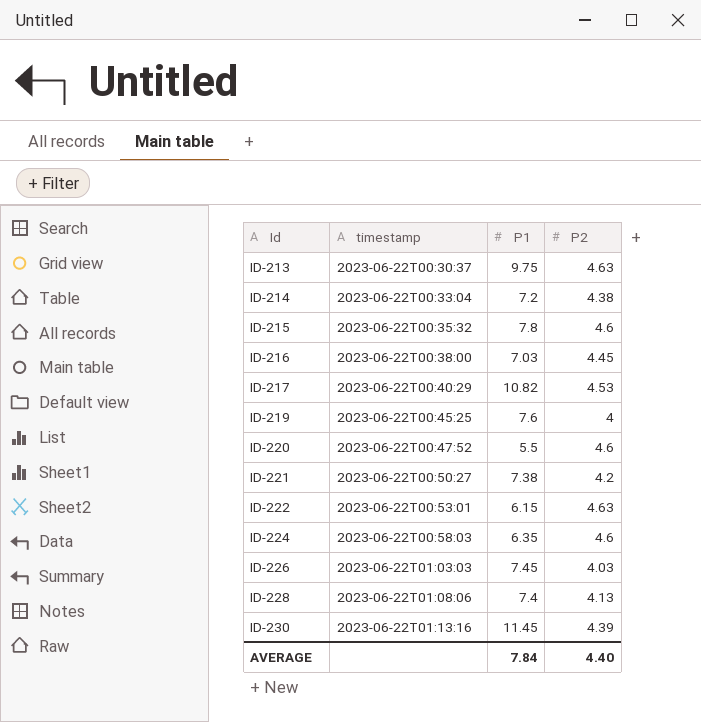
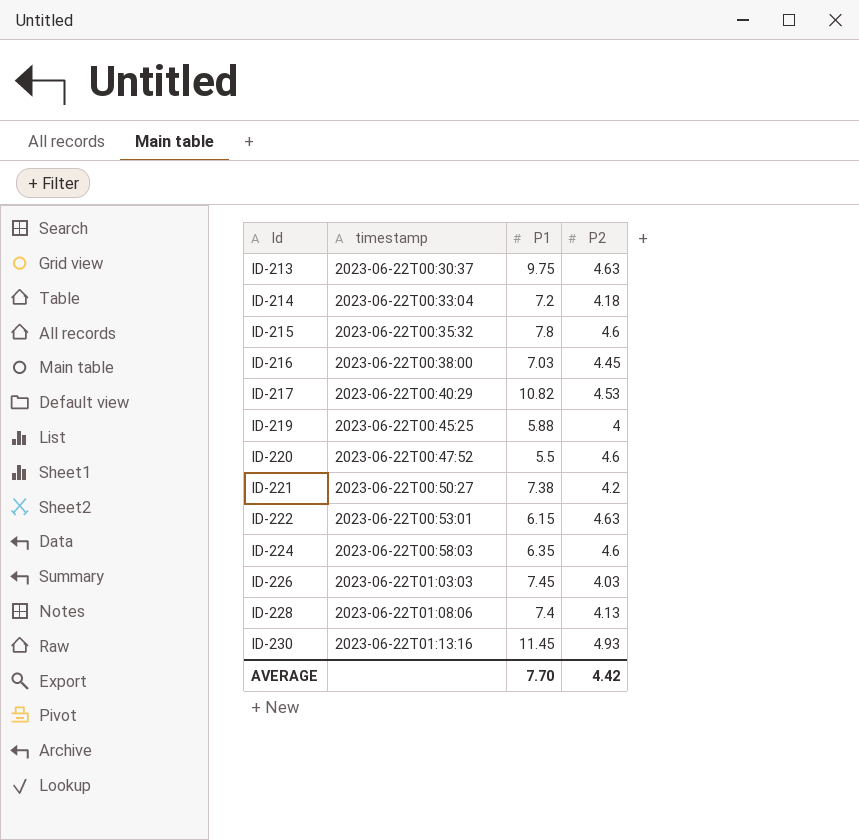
ID-214 | P2: 4.38 -> 4.18
ID-219 | P1: 7.6 -> 5.88
ID-230 | P2: 4.39 -> 4.93
AVERAGE | P1: 7.84 -> 7.70
AVERAGE | P2: 4.40 -> 4.42

